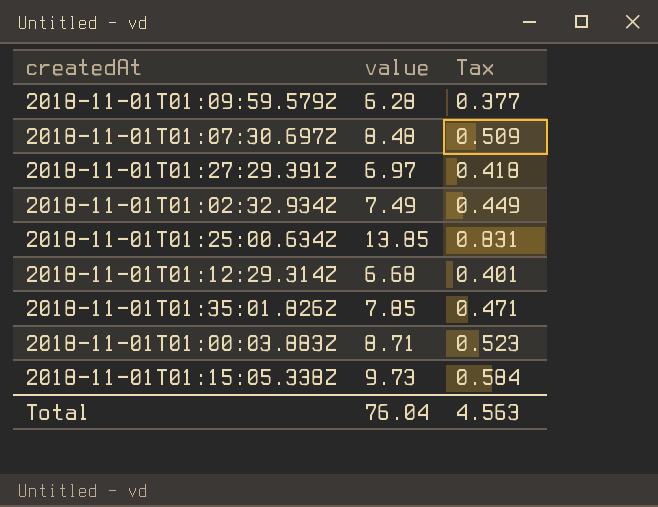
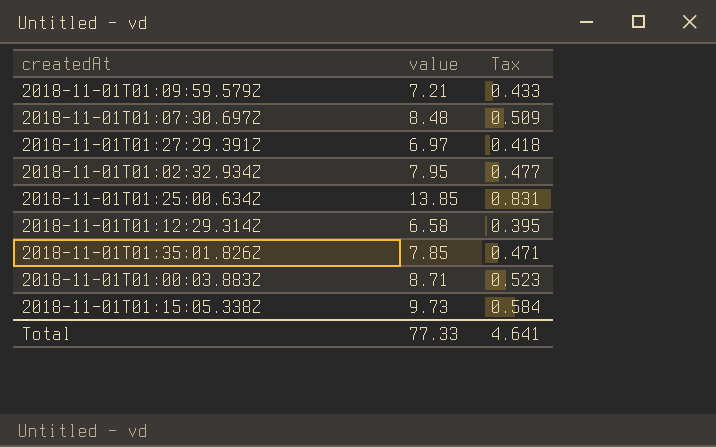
2018-11-01T01:09:59.579Z | value: 6.28 -> 7.21
2018-11-01T01:09:59.579Z | Tax: 0.377 -> 0.433
2018-11-01T01:02:32.934Z | value: 7.49 -> 7.95
2018-11-01T01:02:32.934Z | Tax: 0.449 -> 0.477
2018-11-01T01:12:29.314Z | value: 6.68 -> 6.58
2018-11-01T01:12:29.314Z | Tax: 0.401 -> 0.395
Total | value: 76.04 -> 77.33
Total | Tax: 4.563 -> 4.641

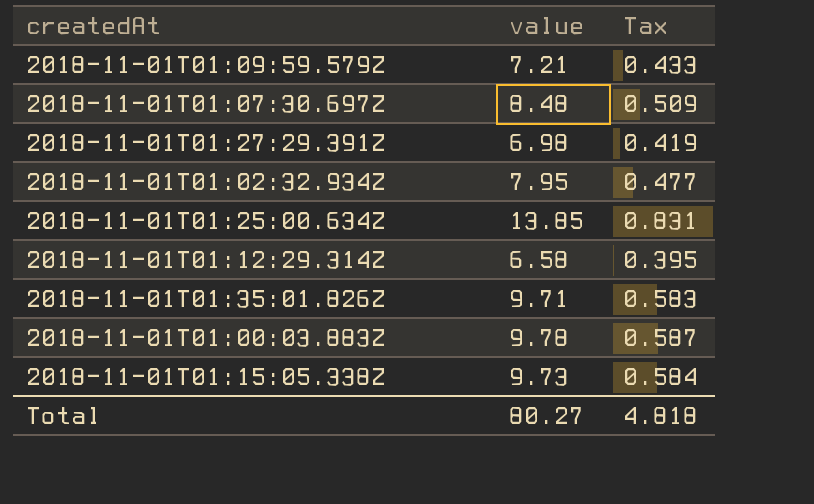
2018-11-01T01:27:29.391Z | value: 6.97 -> 6.98
2018-11-01T01:27:29.391Z | Tax: 0.418 -> 0.419
2018-11-01T01:35:01.826Z | value: 7.85 -> 9.71
2018-11-01T01:35:01.826Z | Tax: 0.471 -> 0.583
2018-11-01T01:00:03.883Z | value: 8.71 -> 9.78
2018-11-01T01:00:03.883Z | Tax: 0.523 -> 0.587
Total | value: 77.33 -> 80.27
Total | Tax: 4.641 -> 4.818

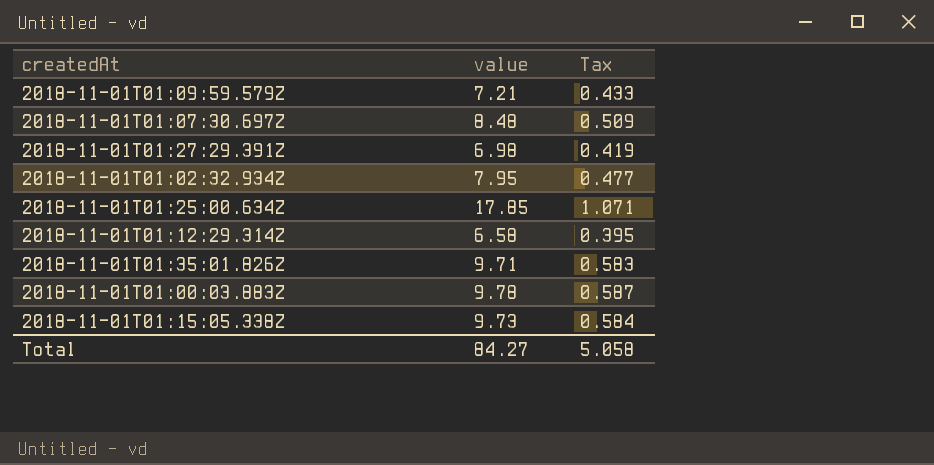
2018-11-01T01:25:00.634Z | value: 13.85 -> 17.85
2018-11-01T01:25:00.634Z | Tax: 0.831 -> 1.071
Total | value: 80.27 -> 84.27
Total | Tax: 4.818 -> 5.058

